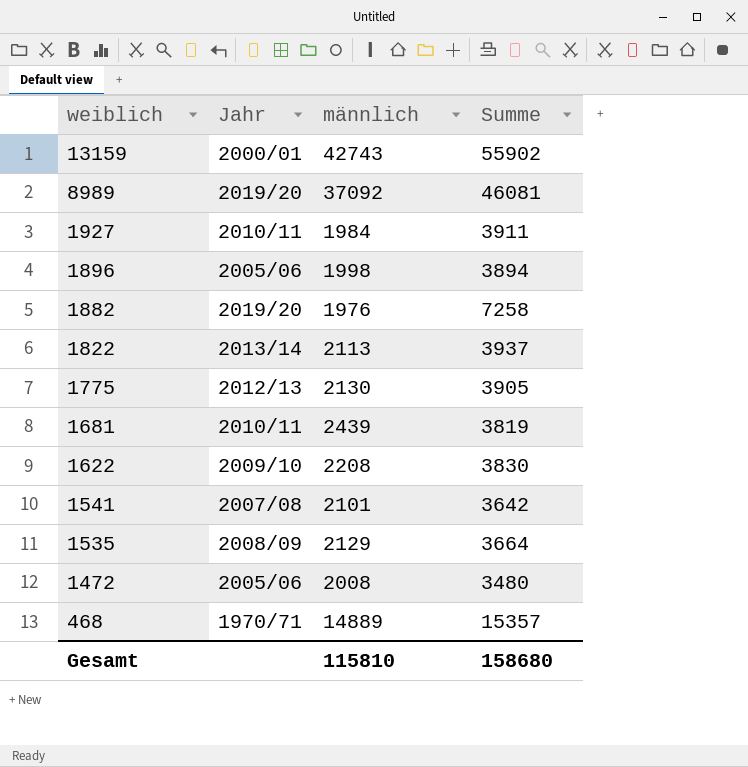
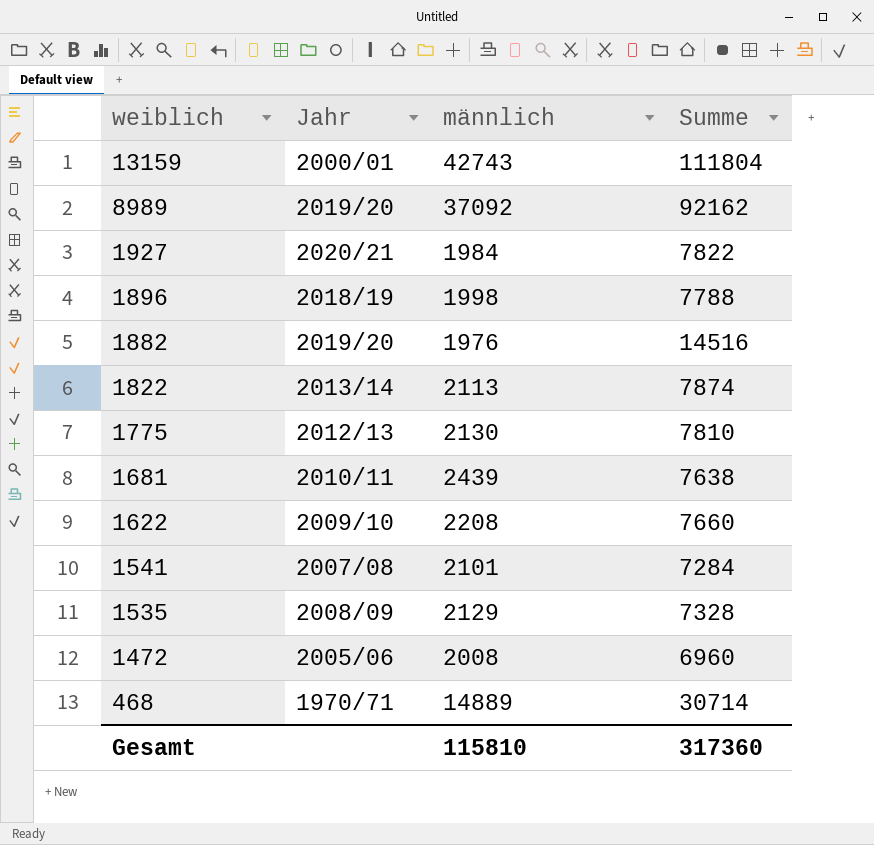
13159 | Summe: 55902 -> 111804
8989 | Summe: 46081 -> 92162
1927 | Jahr: 2010/11 -> 2020/21
1927 | Summe: 3911 -> 7822
1896 | Jahr: 2005/06 -> 2018/19
1896 | Summe: 3894 -> 7788
1882 | Summe: 7258 -> 14516
1822 | Summe: 3937 -> 7874
1775 | Summe: 3905 -> 7810
1681 | Summe: 3819 -> 7638
1622 | Summe: 3830 -> 7660
1541 | Summe: 3642 -> 7284
1535 | Summe: 3664 -> 7328
1472 | Summe: 3480 -> 6960
468 | Summe: 15357 -> 30714
Gesamt | Summe: 158680 -> 317360

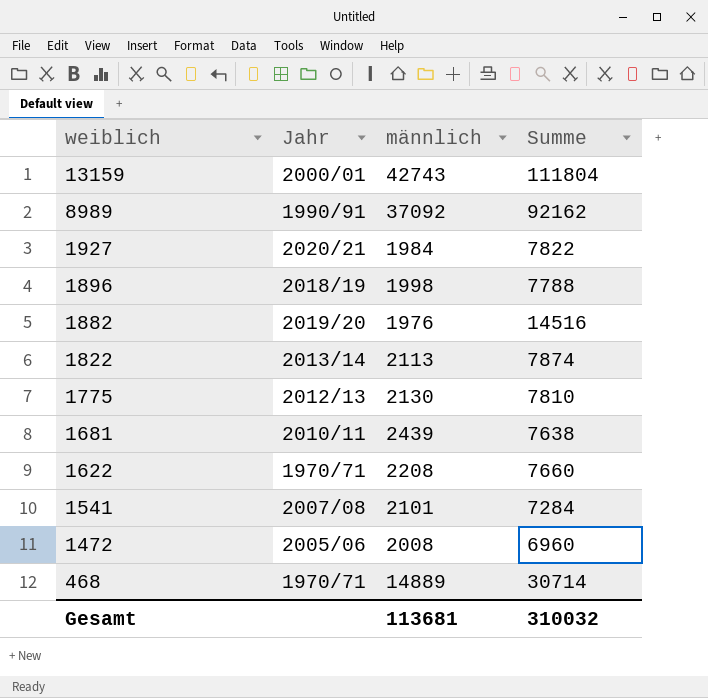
row 1535: 2008/09 | 2129 | 7328 -> none
8989 | Jahr: 2019/20 -> 1990/91
1622 | Jahr: 2009/10 -> 1970/71
Gesamt | männlich: 115810 -> 113681
Gesamt | Summe: 317360 -> 310032

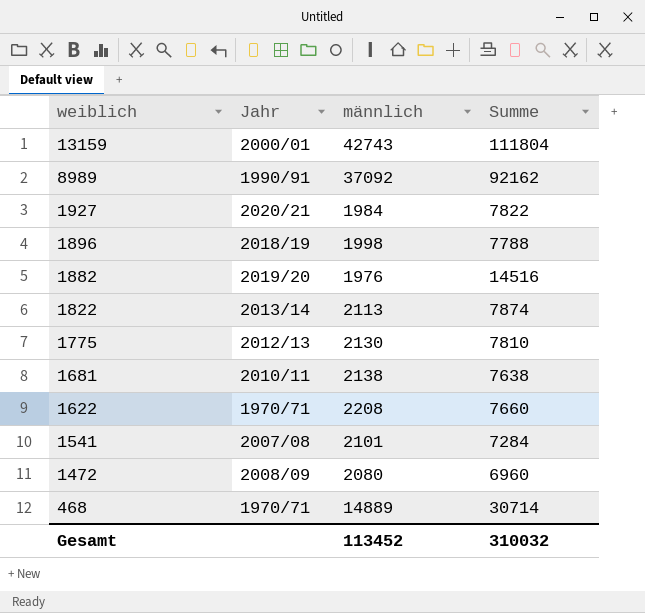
1681 | männlich: 2439 -> 2138
1472 | Jahr: 2005/06 -> 2008/09
1472 | männlich: 2008 -> 2080
Gesamt | männlich: 113681 -> 113452

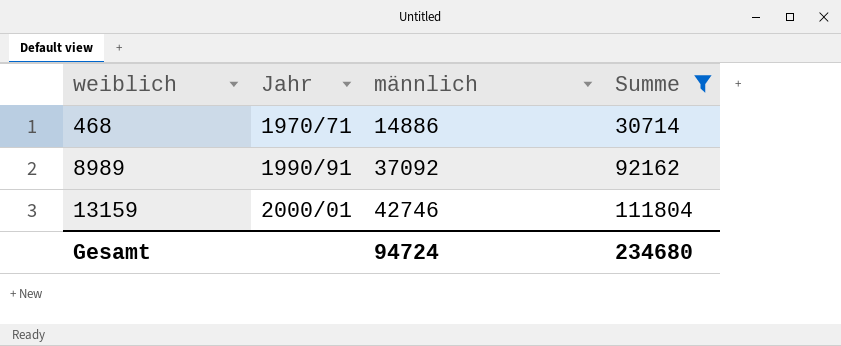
filter: none -> Summe >= 30714
row order: weiblich descending -> weiblich ascending
468 | männlich: 14889 -> 14886
13159 | männlich: 42743 -> 42746
Gesamt | männlich: 113452 -> 94724
Gesamt | Summe: 310032 -> 234680

